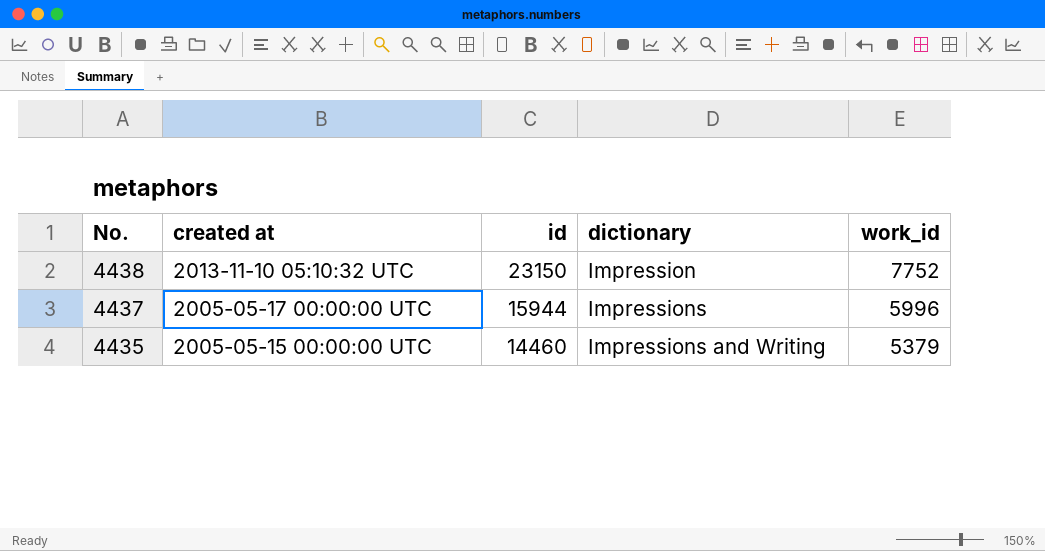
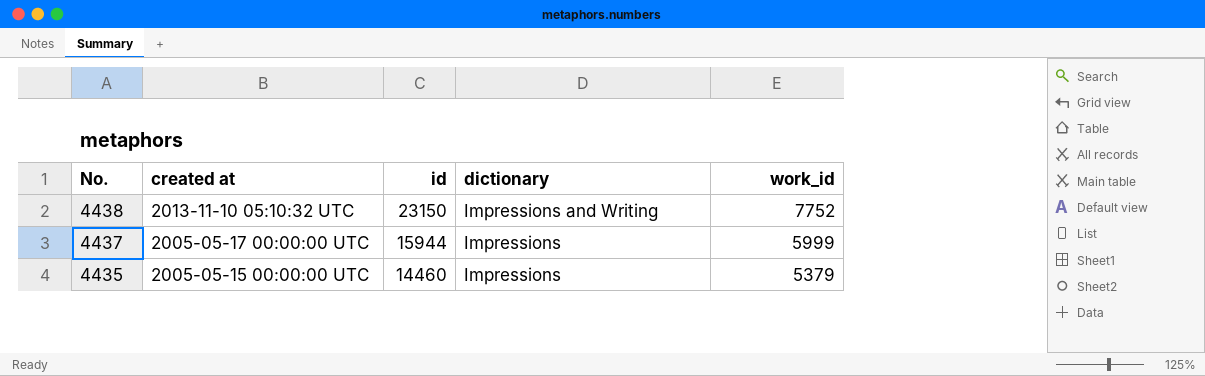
4438 | dictionary: Impression -> Impressions and Writing
4437 | work_id: 5996 -> 5999
4435 | dictionary: Impressions and Writing -> Impressions

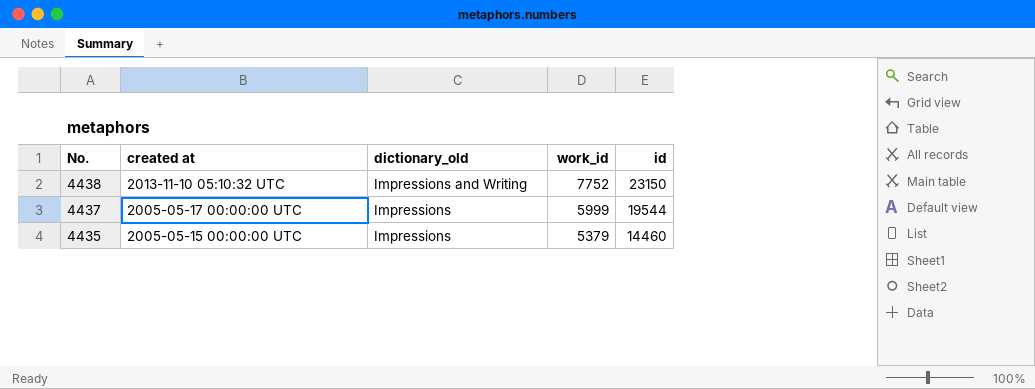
column name: dictionary -> dictionary_old
column id | position: 3 -> 5
4437 | id: 15944 -> 19544

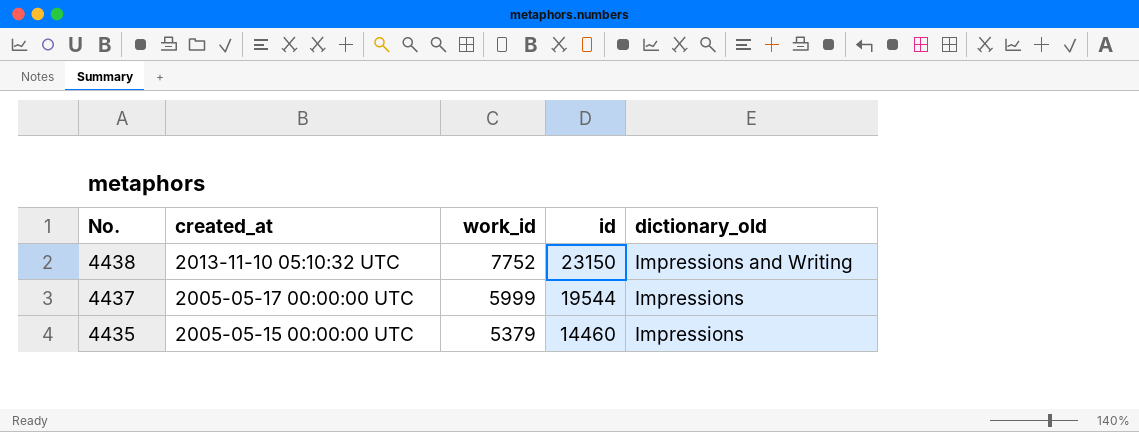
column name: created at -> created_at
column dictionary_old | position: 3 -> 5

